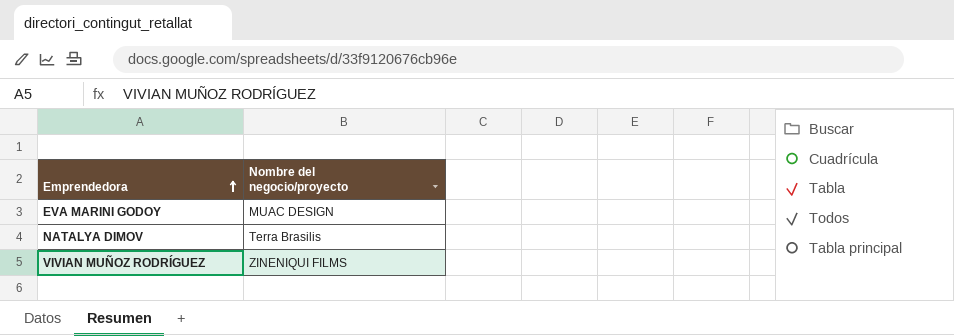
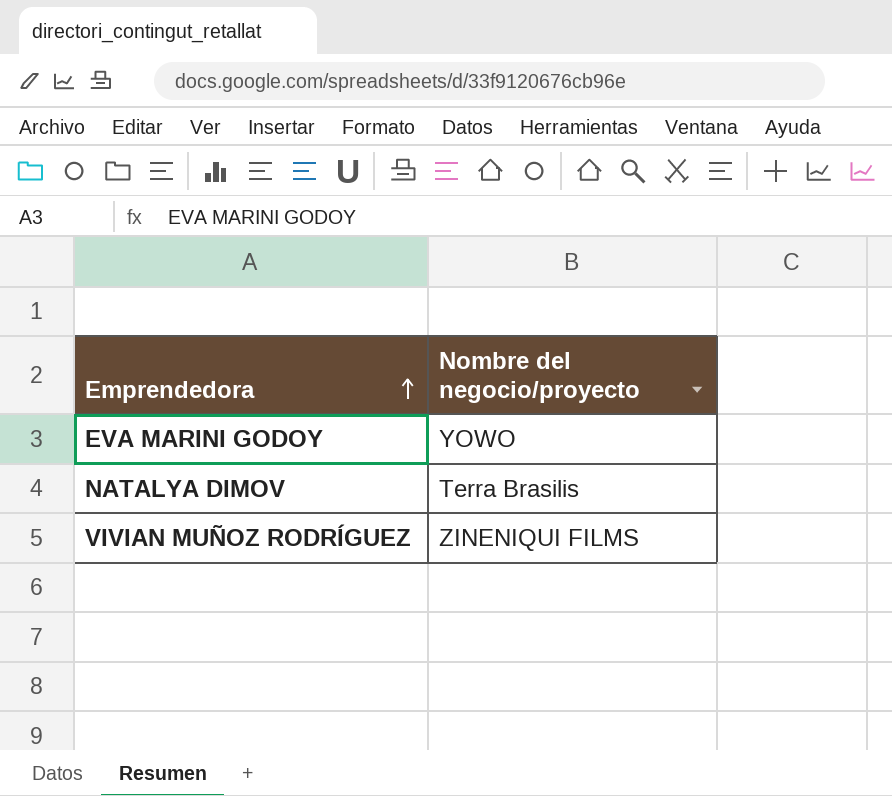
EVA MARINI GODOY | Nombre del negocio/proyecto: MUAC DESIGN -> YOWO

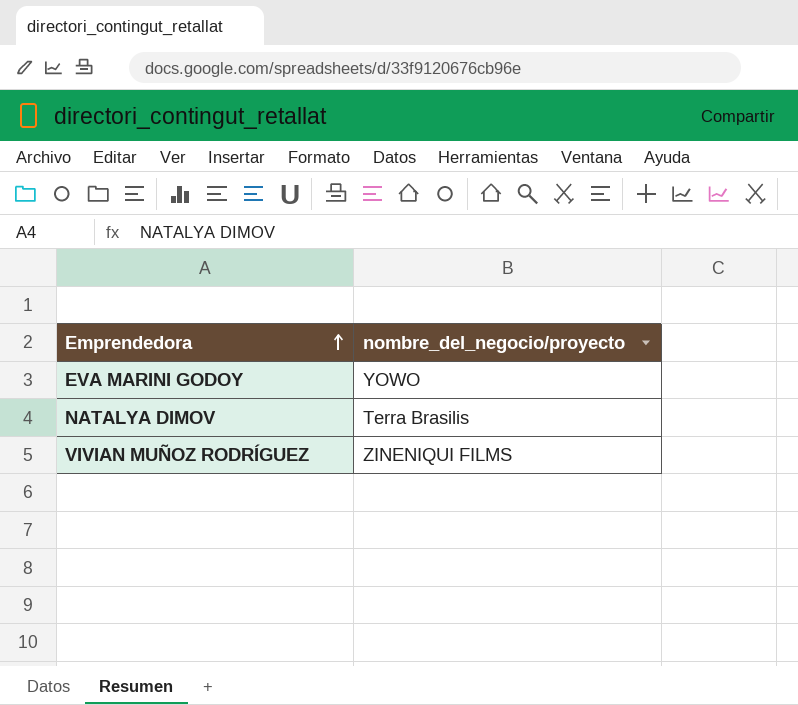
column name: Nombre del negocio/proyecto -> nombre_del_negocio/proyecto

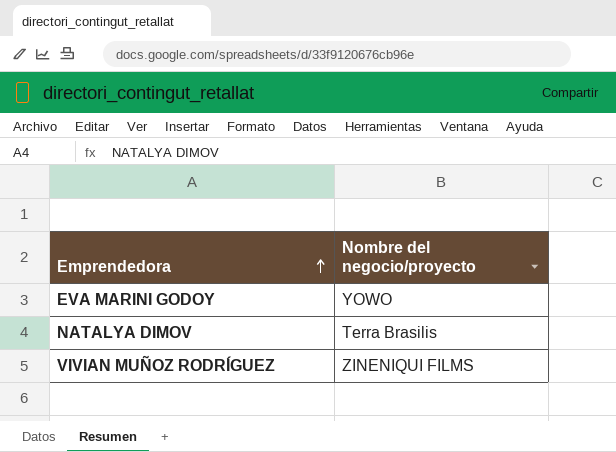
column name: nombre_del_negocio/proyecto -> Nombre del negocio/proyecto

